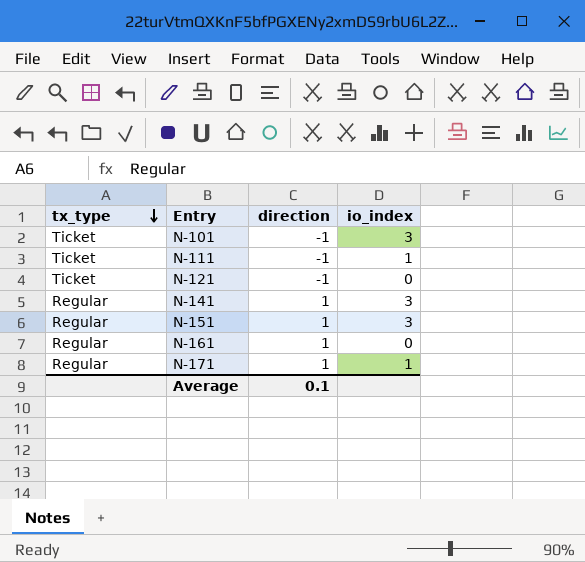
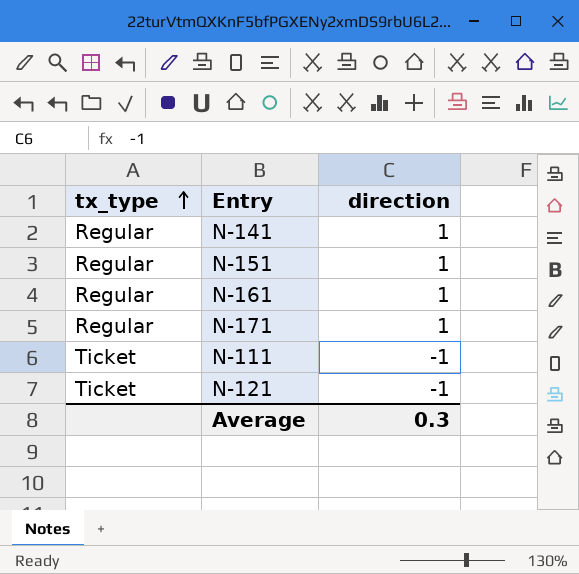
row order: tx_type descending -> tx_type ascending
column io_index | position: 4 -> none
row N-101: Ticket | -1 | 3 -> none
Average | direction: 0.1 -> 0.3

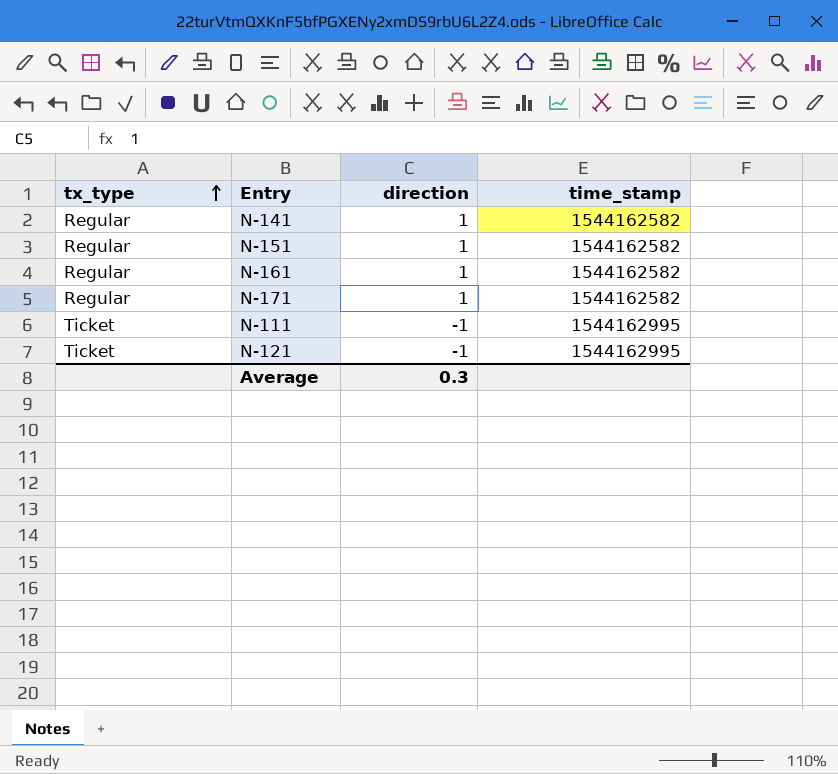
column time_stamp | position: none -> 4

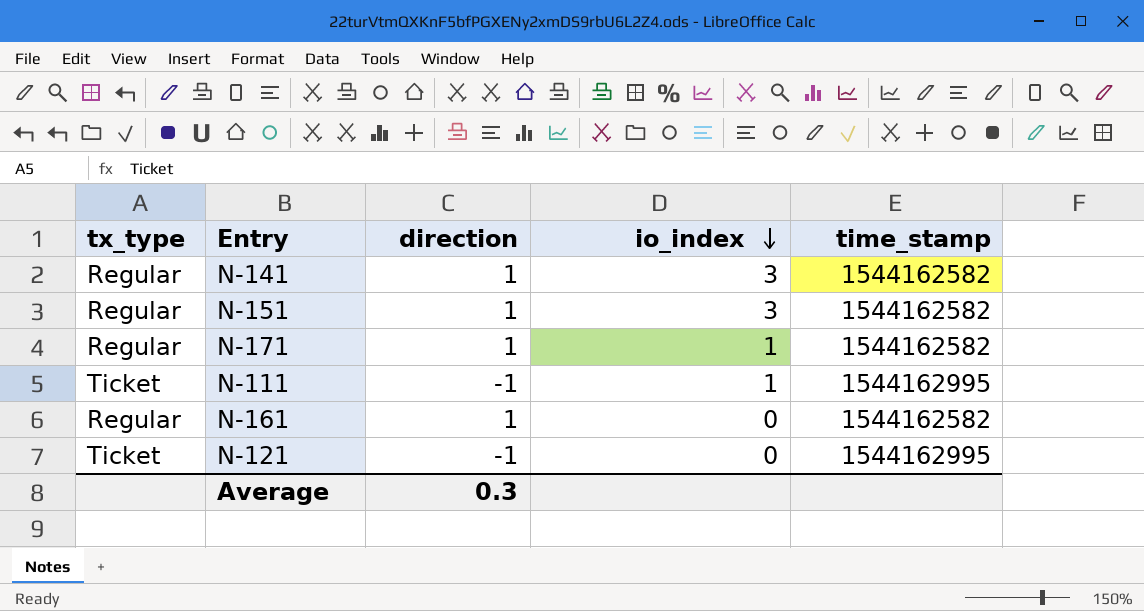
row order: tx_type ascending -> io_index descending
column io_index | position: none -> 4

